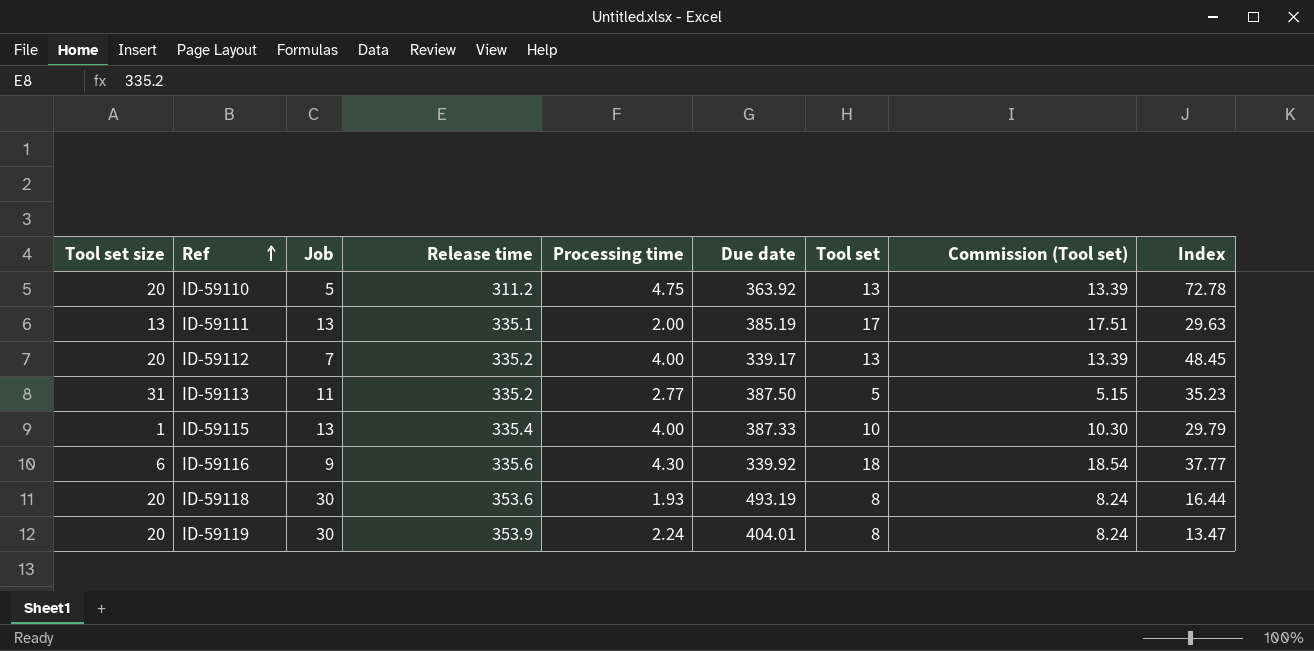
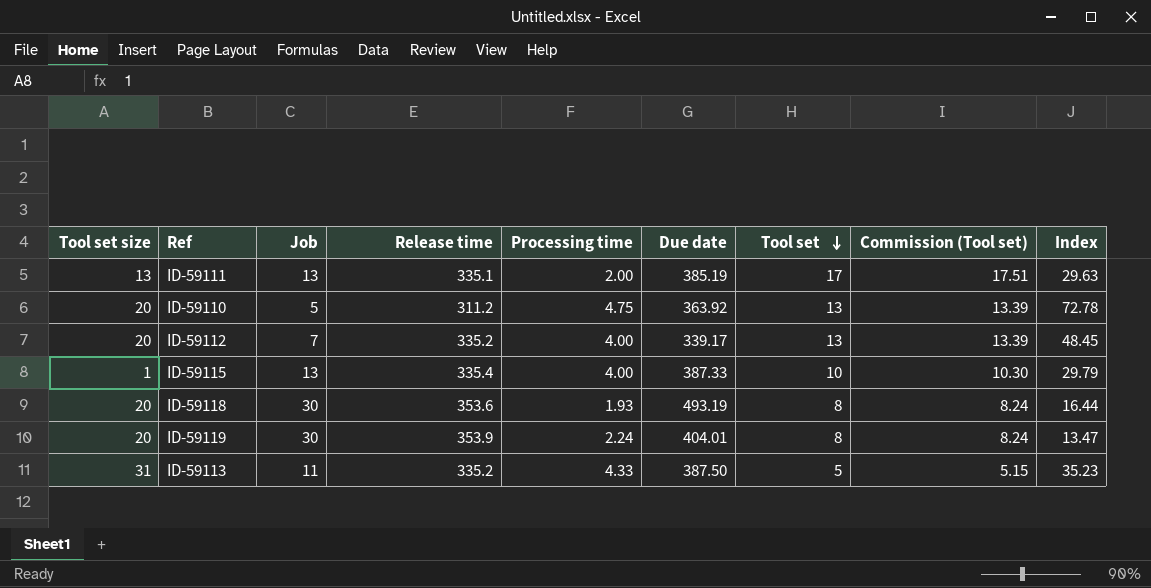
row order: Ref ascending -> Tool set descending
row ID-59116: 6 | 9 | 335.6 | 4.30 | 339.92 | 18 | 18.54 | 37.77 -> none
ID-59113 | Processing time: 2.77 -> 4.33

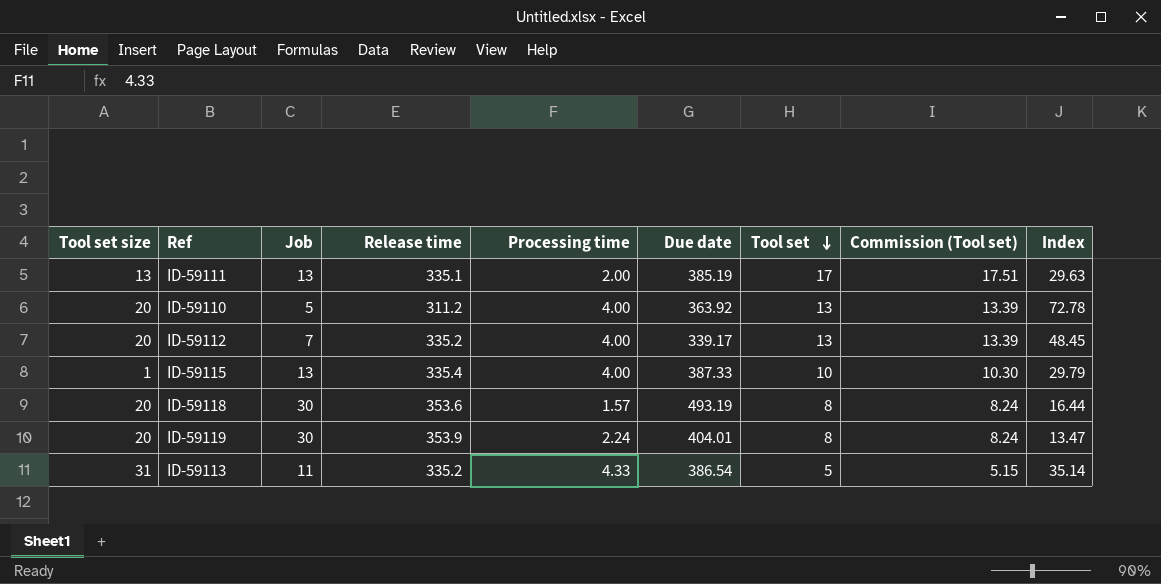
ID-59110 | Processing time: 4.75 -> 4.00
ID-59118 | Processing time: 1.93 -> 1.57
ID-59113 | Due date: 387.50 -> 386.54
ID-59113 | Index: 35.23 -> 35.14

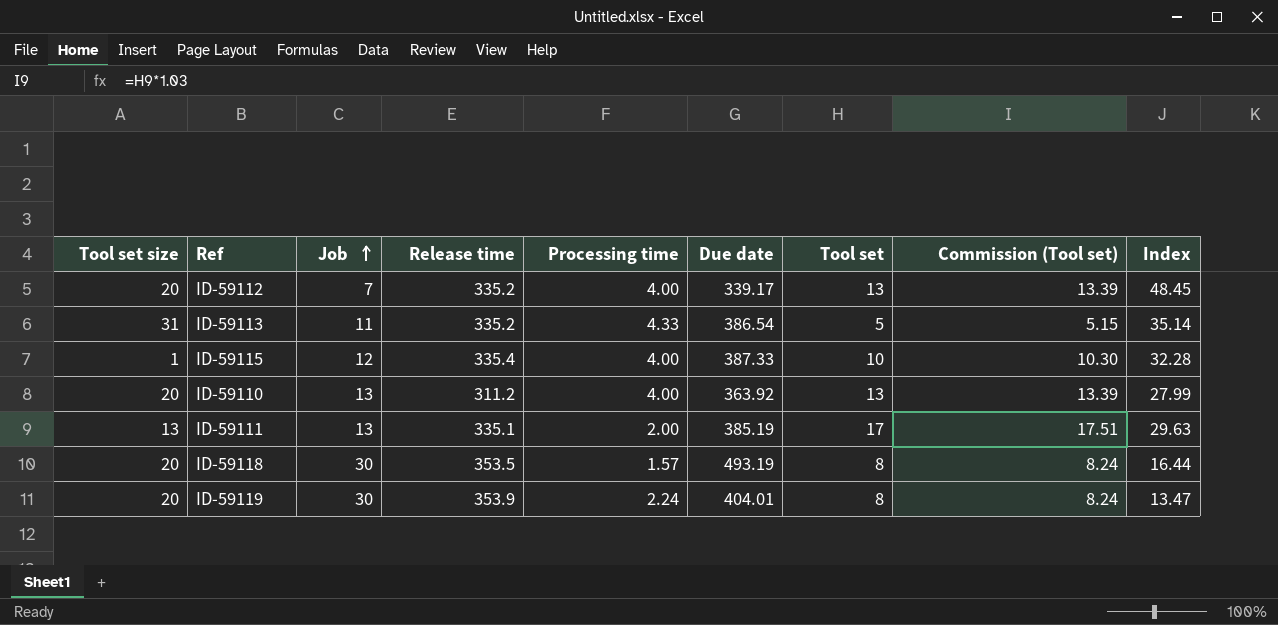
row order: Tool set descending -> Job ascending
ID-59115 | Job: 13 -> 12
ID-59115 | Index: 29.79 -> 32.28
ID-59110 | Job: 5 -> 13
ID-59110 | Index: 72.78 -> 27.99
ID-59118 | Release time: 353.6 -> 353.5

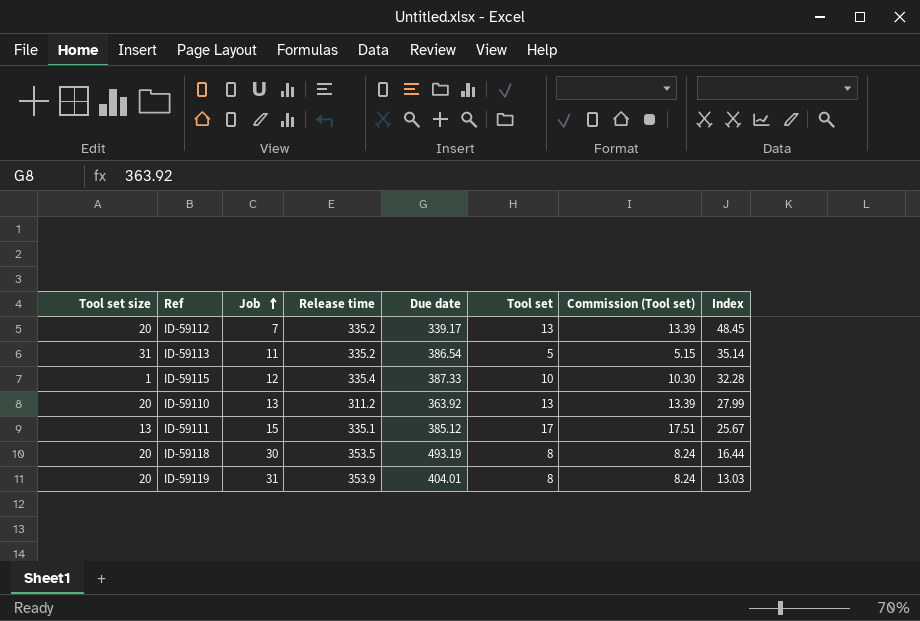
column Processing time | position: 5 -> none
ID-59111 | Job: 13 -> 15
ID-59111 | Due date: 385.19 -> 385.12
ID-59111 | Index: 29.63 -> 25.67
ID-59119 | Job: 30 -> 31
ID-59119 | Index: 13.47 -> 13.03

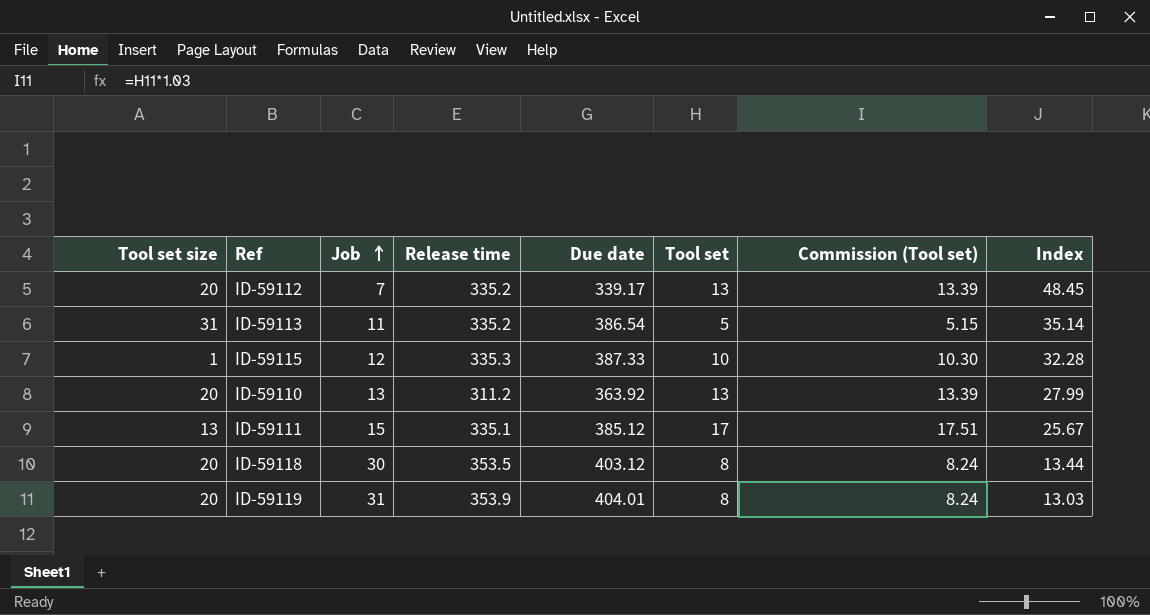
ID-59115 | Release time: 335.4 -> 335.3
ID-59118 | Due date: 493.19 -> 403.12
ID-59118 | Index: 16.44 -> 13.44

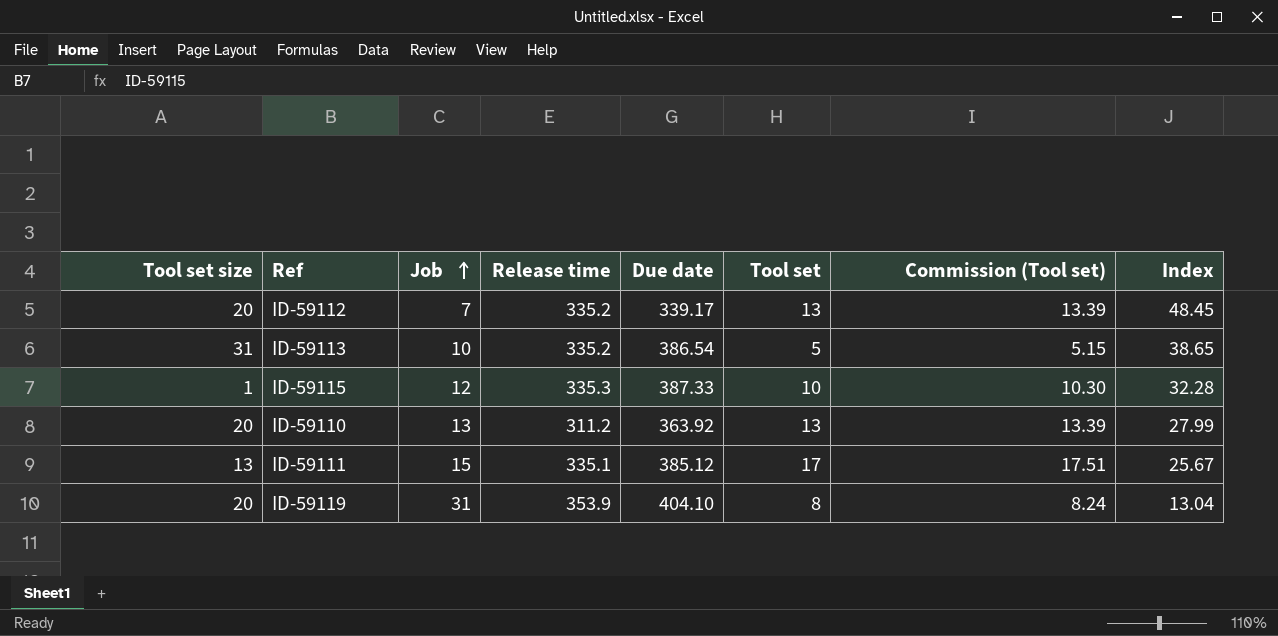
row ID-59118: 20 | 30 | 353.5 | 403.12 | 8 | 8.24 | 13.44 -> none
ID-59113 | Job: 11 -> 10
ID-59113 | Index: 35.14 -> 38.65
ID-59119 | Due date: 404.01 -> 404.10
ID-59119 | Index: 13.03 -> 13.04

